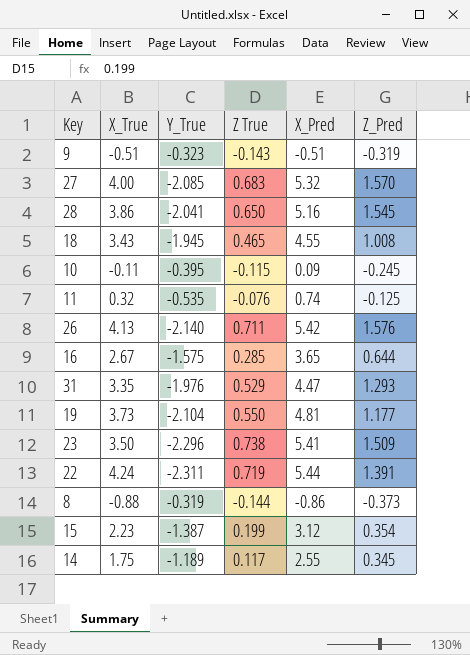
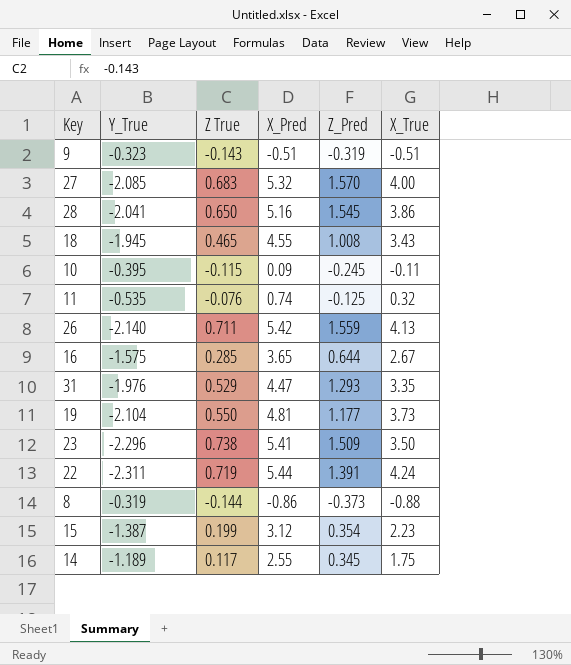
column X_True | position: 2 -> 6
26 | Z_Pred: 1.576 -> 1.559

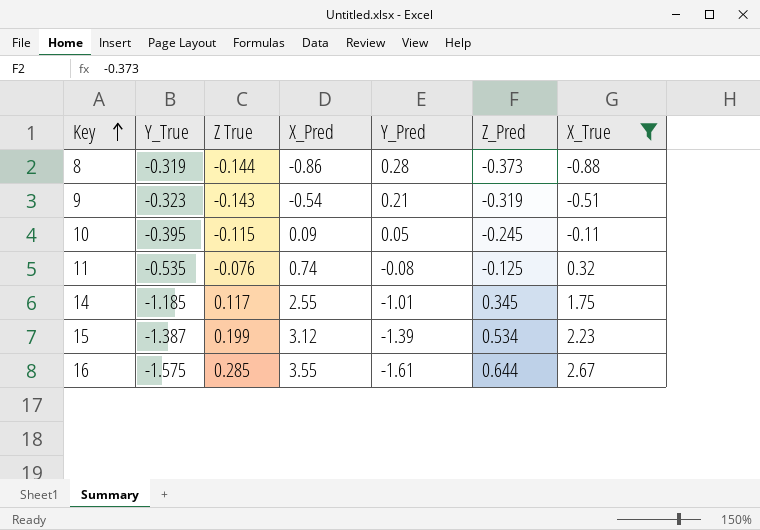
filter: none -> X_True <= 2.67
row order: none -> Key ascending
column Y_Pred | position: none -> 5
9 | X_Pred: -0.51 -> -0.54
14 | Y_True: -1.189 -> -1.185
15 | Z_Pred: 0.354 -> 0.534
16 | X_Pred: 3.65 -> 3.55

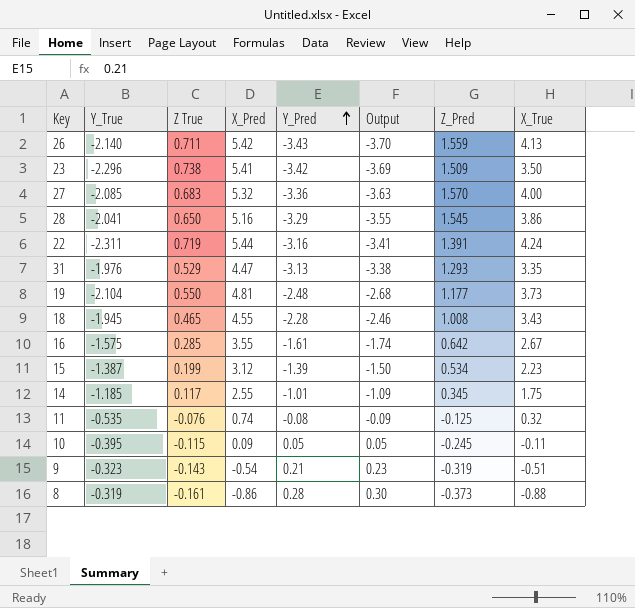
filter: X_True <= 2.67 -> none
row order: Key ascending -> Y_Pred ascending
column Output | formula: none -> [Y_Pred] * 1.08
16 | Z_Pred: 0.644 -> 0.642
8 | Z True: -0.144 -> -0.161

